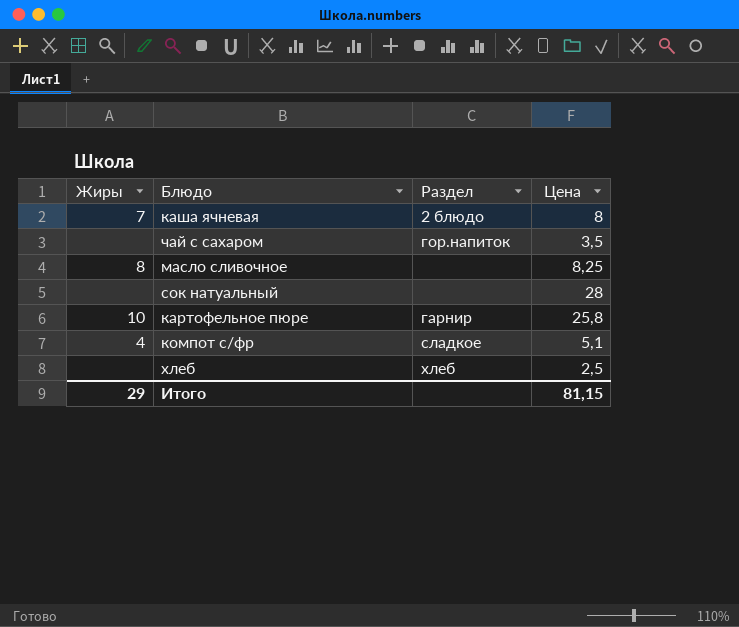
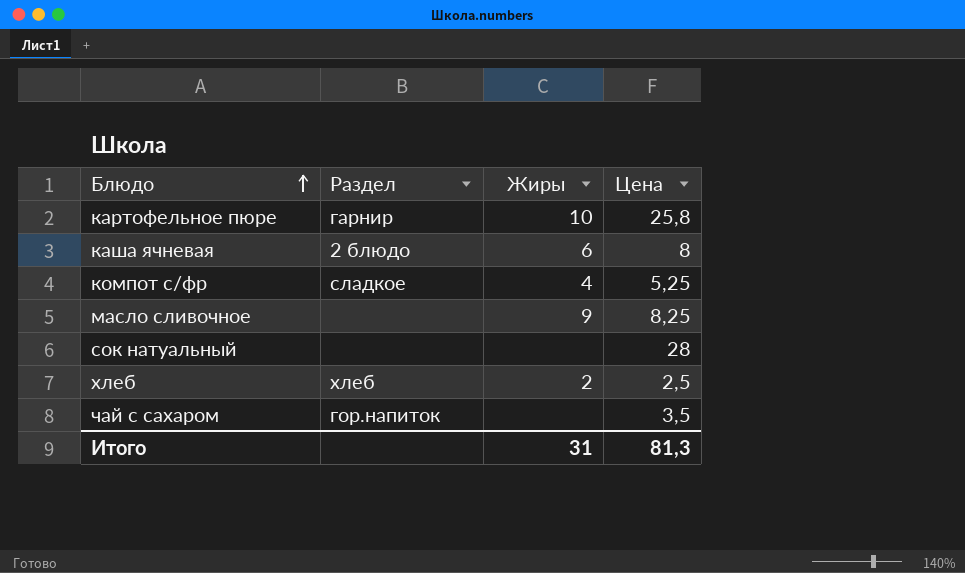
row order: none -> Блюдо ascending
column Жиры | position: 1 -> 3
каша ячневая | Жиры: 7 -> 6
компот с/фр | Цена: 5,1 -> 5,25
масло сливочное | Жиры: 8 -> 9
хлеб | Жиры: none -> 2
Итого | Жиры: 29 -> 31
Итого | Цена: 81,15 -> 81,3

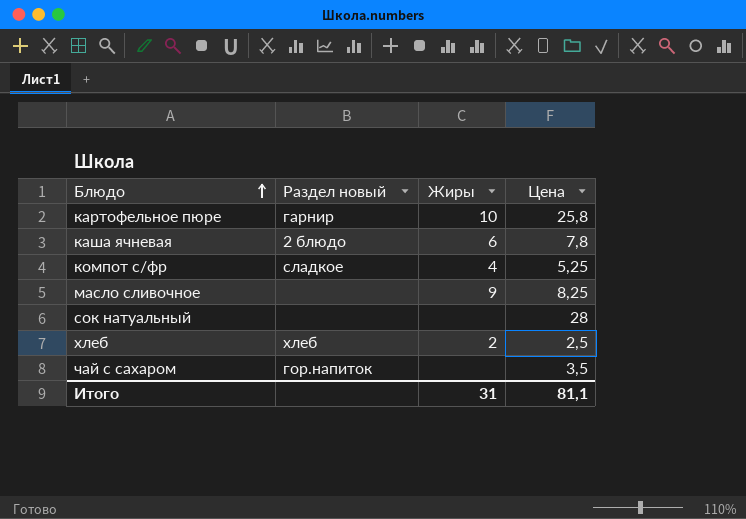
column name: Раздел -> Раздел новый
каша ячневая | Цена: 8 -> 7,8
Итого | Цена: 81,3 -> 81,1

